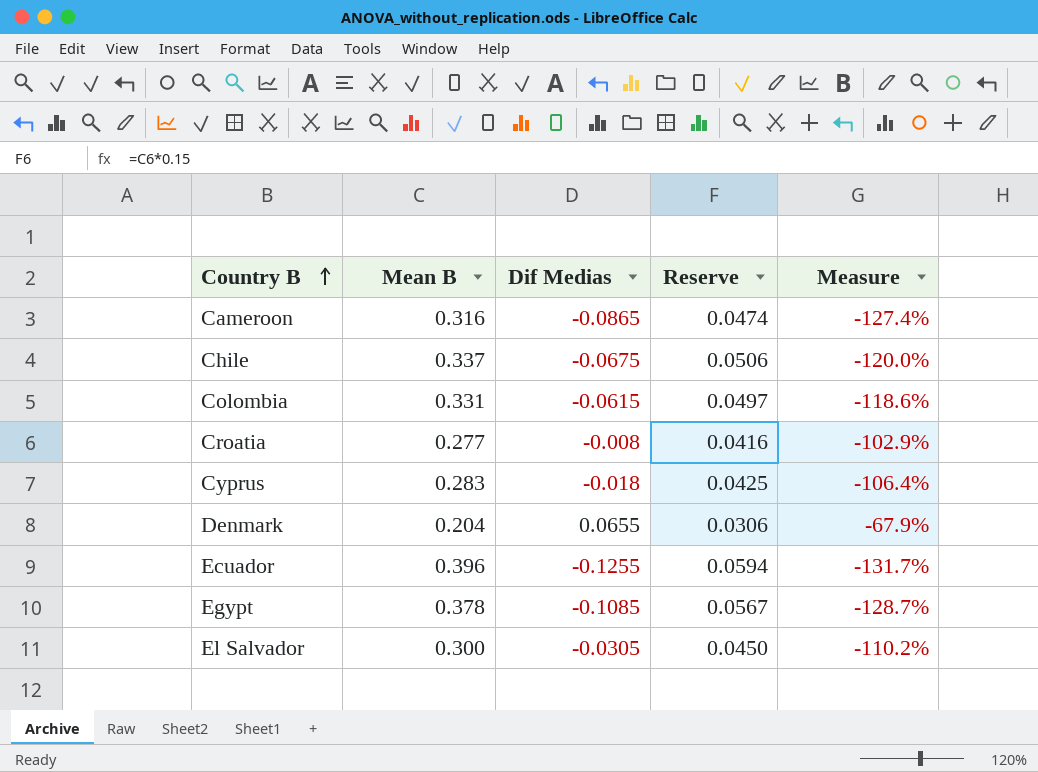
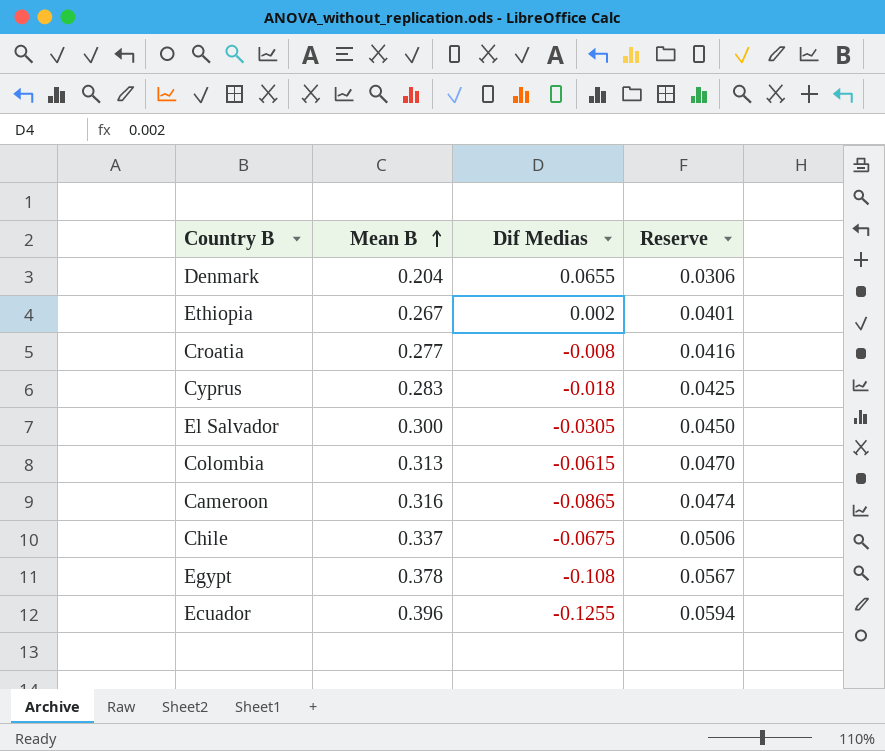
row order: Country B ascending -> Mean B ascending
column Measure | formula: ([Dif Medias] - [Mean B]) / [Mean B] -> none
row Ethiopia: none -> 0.267 | 0.002 | 0.0401
Colombia | Mean B: 0.331 -> 0.313
Colombia | Reserve: 0.0497 -> 0.0470
Egypt | Dif Medias: -0.1085 -> -0.108

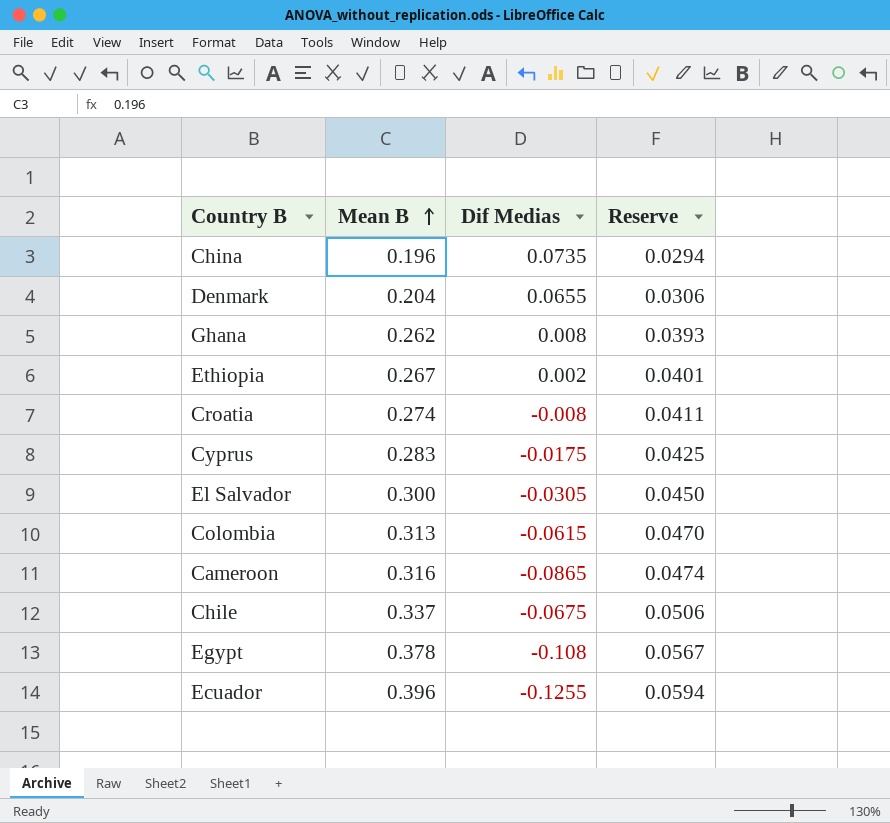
row China: none -> 0.196 | 0.0735 | 0.0294
row Ghana: none -> 0.262 | 0.008 | 0.0393
Croatia | Mean B: 0.277 -> 0.274
Croatia | Reserve: 0.0416 -> 0.0411
Cyprus | Dif Medias: -0.018 -> -0.0175

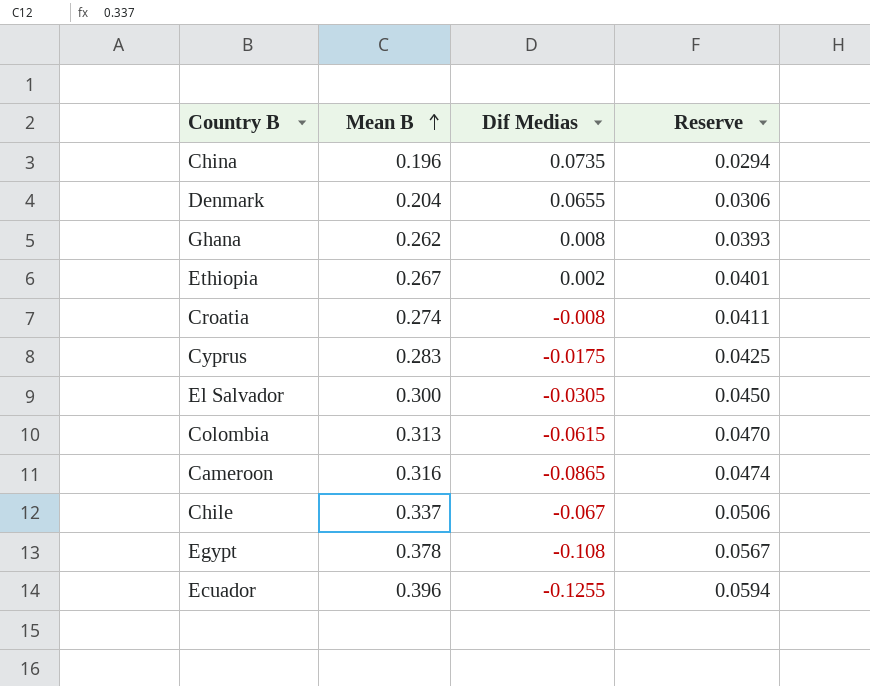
Chile | Dif Medias: -0.0675 -> -0.067

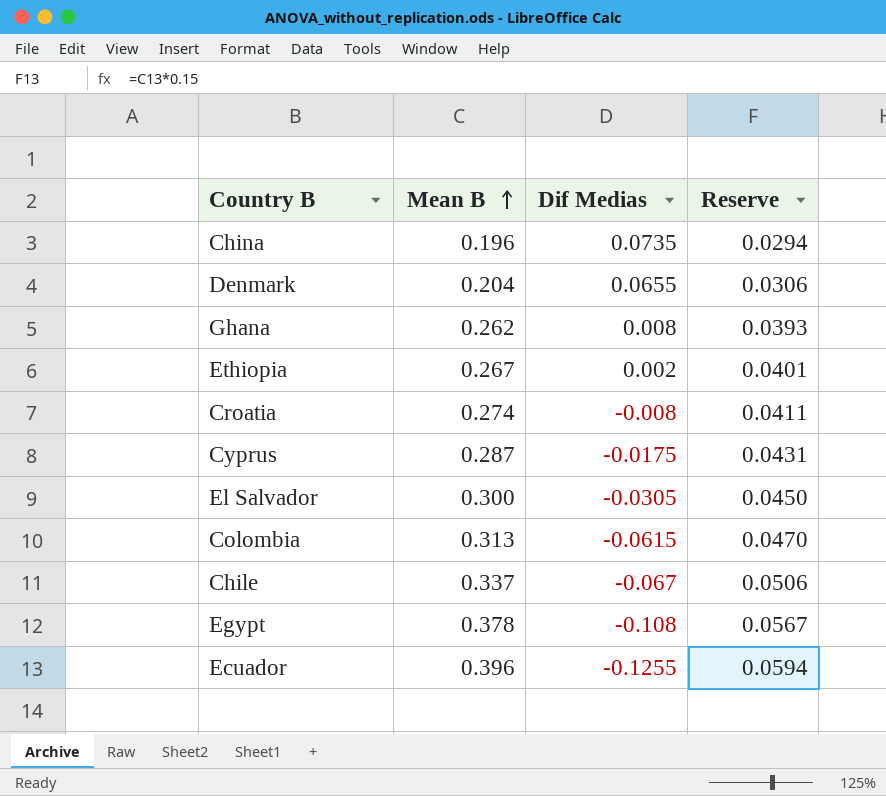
row Cameroon: 0.316 | -0.0865 | 0.0474 -> none
Cyprus | Mean B: 0.283 -> 0.287
Cyprus | Reserve: 0.0425 -> 0.0431

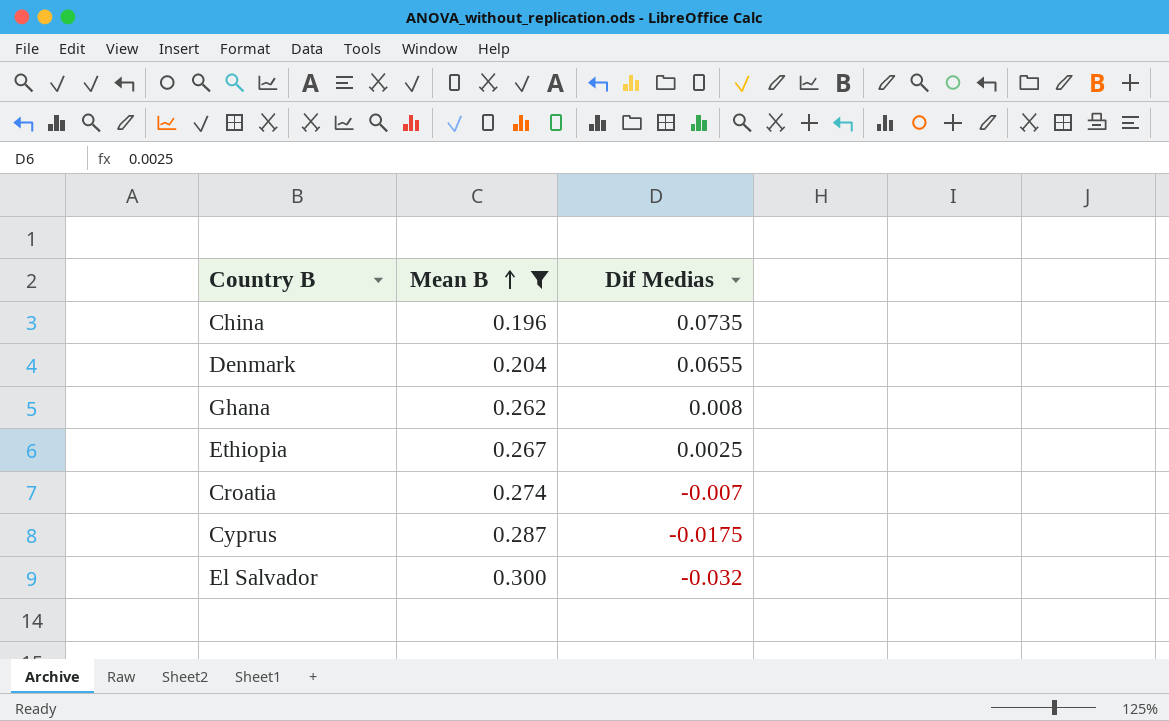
filter: none -> Mean B <= 0.300
column Reserve | formula: [Mean B] * 0.15 -> none
Ethiopia | Dif Medias: 0.002 -> 0.0025
Croatia | Dif Medias: -0.008 -> -0.007
El Salvador | Dif Medias: -0.0305 -> -0.032

